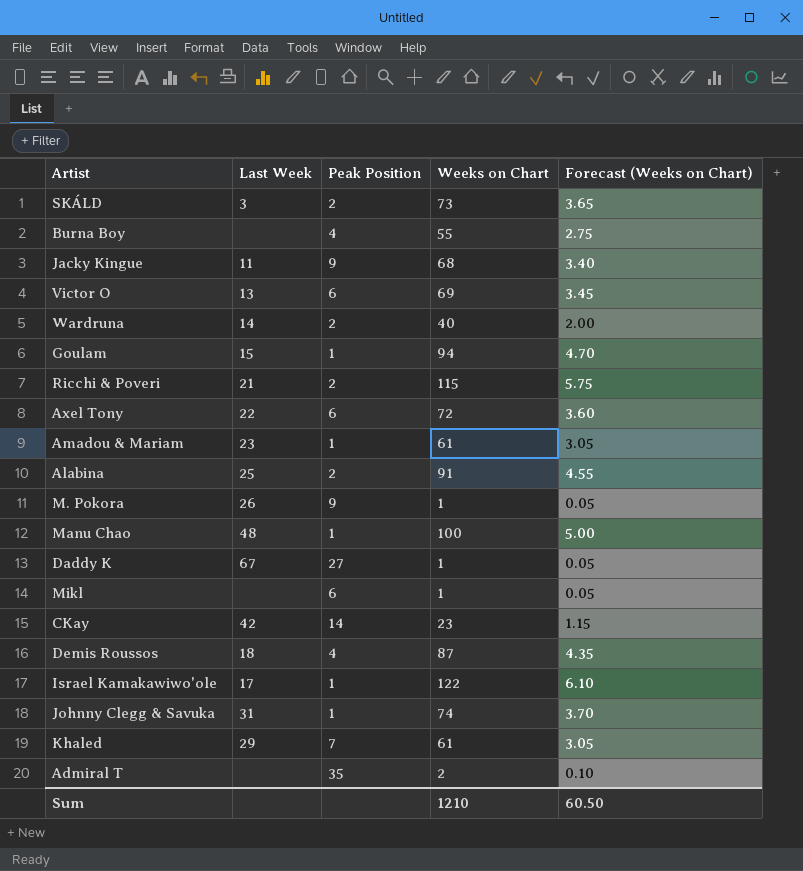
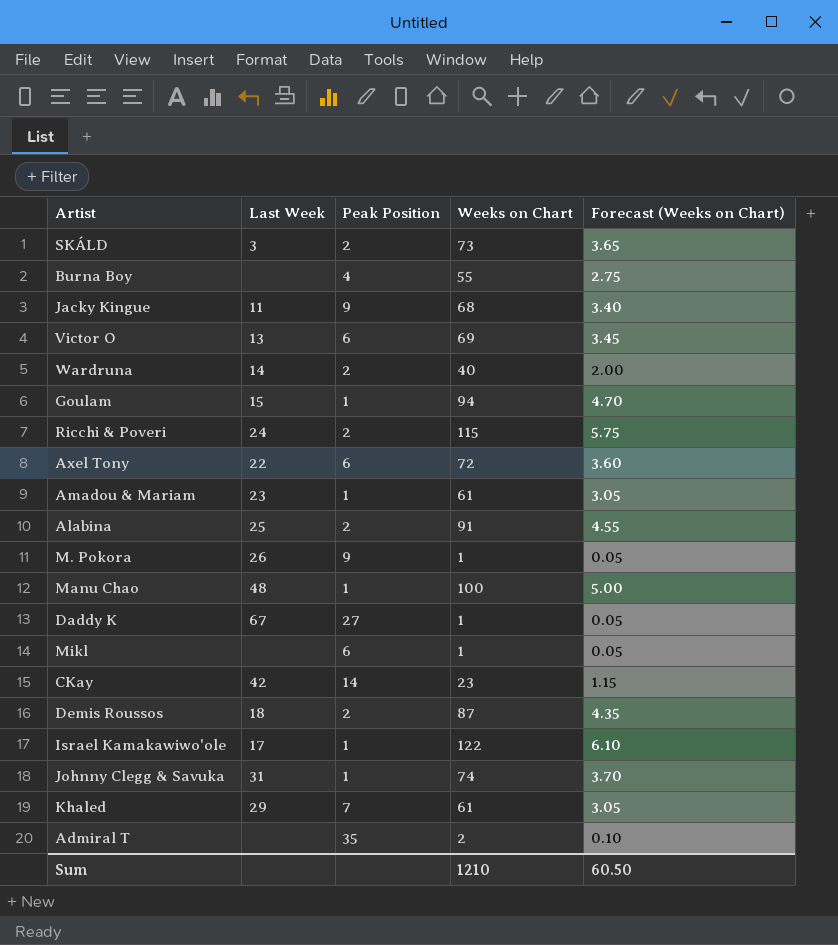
Ricchi & Poveri | Last Week: 21 -> 24
Demis Roussos | Peak Position: 4 -> 2

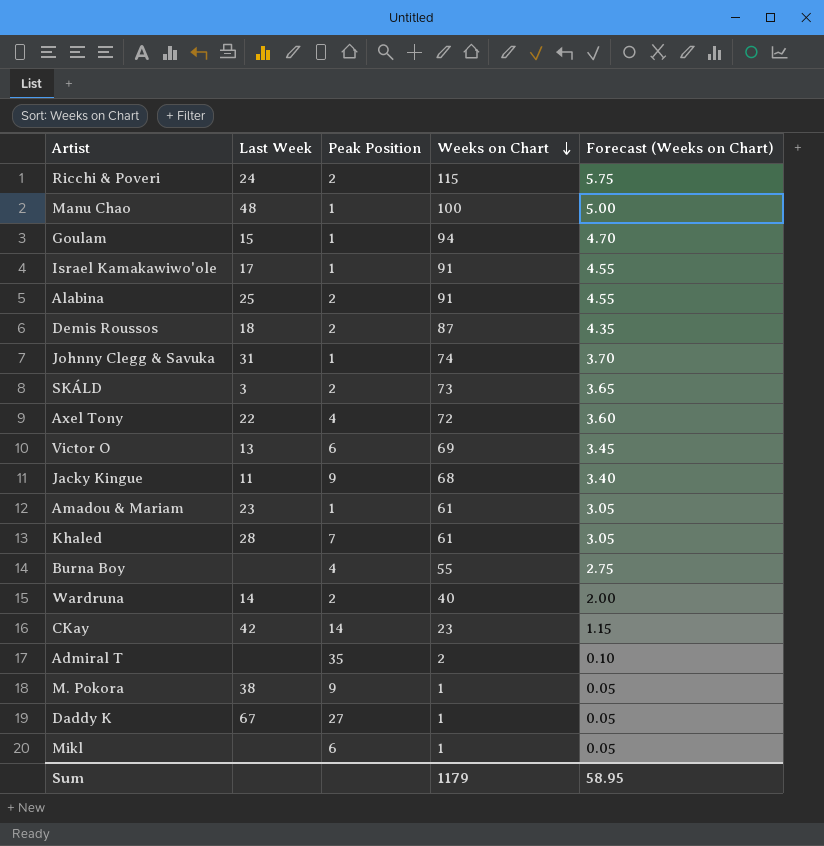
row order: none -> Weeks on Chart descending
Israel Kamakawiwo'ole | Weeks on Chart: 122 -> 91
Israel Kamakawiwo'ole | Forecast (Weeks on Chart): 6.10 -> 4.55
Axel Tony | Peak Position: 6 -> 4
Khaled | Last Week: 29 -> 28
M. Pokora | Last Week: 26 -> 38
Sum | Weeks on Chart: 1210 -> 1179
Sum | Forecast (Weeks on Chart): 60.50 -> 58.95

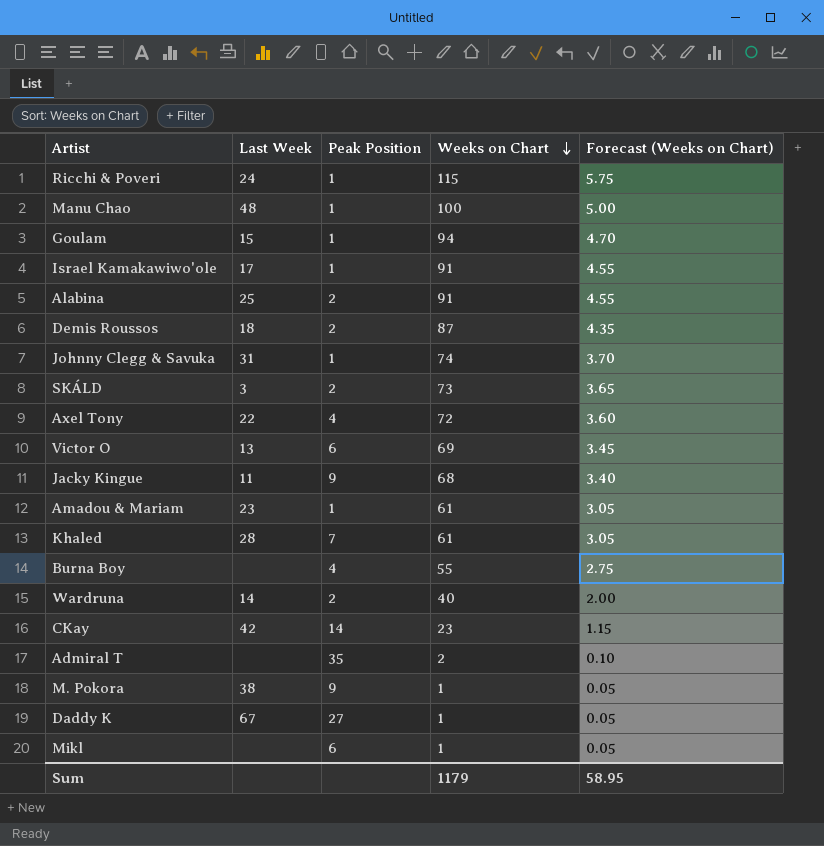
Ricchi & Poveri | Peak Position: 2 -> 1

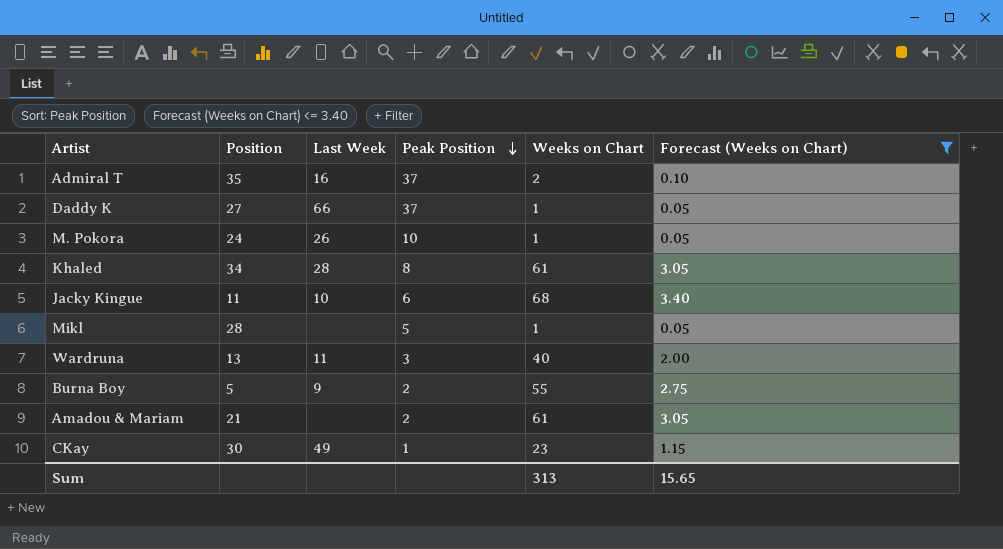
filter: none -> Forecast (Weeks on Chart) <= 3.40
row order: Weeks on Chart descending -> Peak Position descending
column Position | position: none -> 2
Admiral T | Last Week: none -> 16
Admiral T | Peak Position: 35 -> 37
Daddy K | Last Week: 67 -> 66
Daddy K | Peak Position: 27 -> 37
M. Pokora | Last Week: 38 -> 26
M. Pokora | Peak Position: 9 -> 10
Khaled | Peak Position: 7 -> 8
Jacky Kingue | Last Week: 11 -> 10
Jacky Kingue | Peak Position: 9 -> 6
Mikl | Peak Position: 6 -> 5
Wardruna | Last Week: 14 -> 11
Wardruna | Peak Position: 2 -> 3
Burna Boy | Last Week: none -> 9
Burna Boy | Peak Position: 4 -> 2
Amadou & Mariam | Last Week: 23 -> none
Amadou & Mariam | Peak Position: 1 -> 2
CKay | Last Week: 42 -> 49
CKay | Peak Position: 14 -> 1
Sum | Weeks on Chart: 1179 -> 313
Sum | Forecast (Weeks on Chart): 58.95 -> 15.65

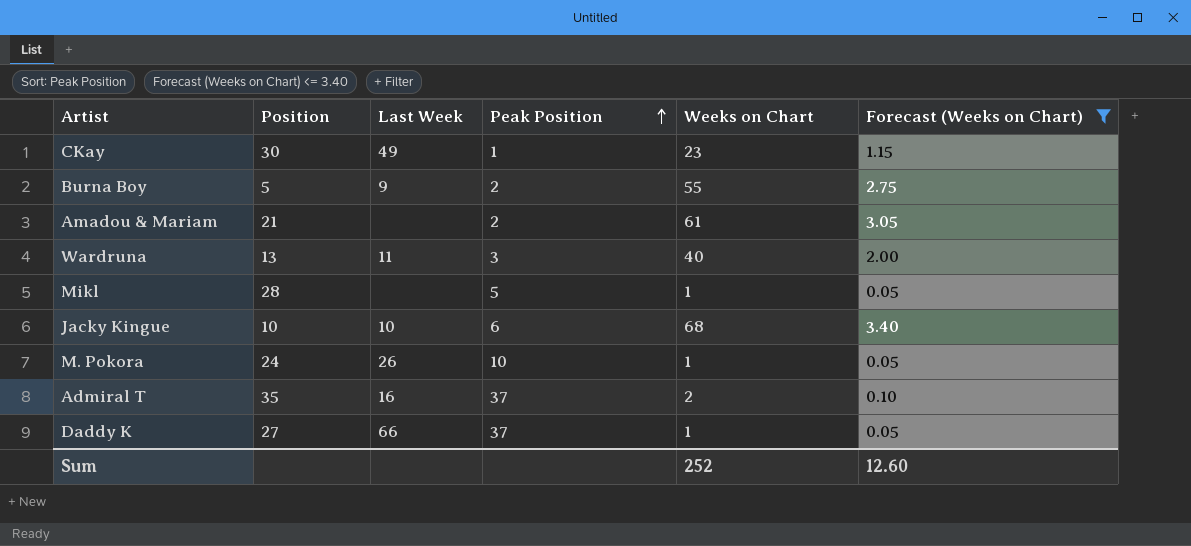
row order: Peak Position descending -> Peak Position ascending
row Khaled: 34 | 28 | 8 | 61 | 3.05 -> none
Jacky Kingue | Position: 11 -> 10
Sum | Weeks on Chart: 313 -> 252
Sum | Forecast (Weeks on Chart): 15.65 -> 12.60

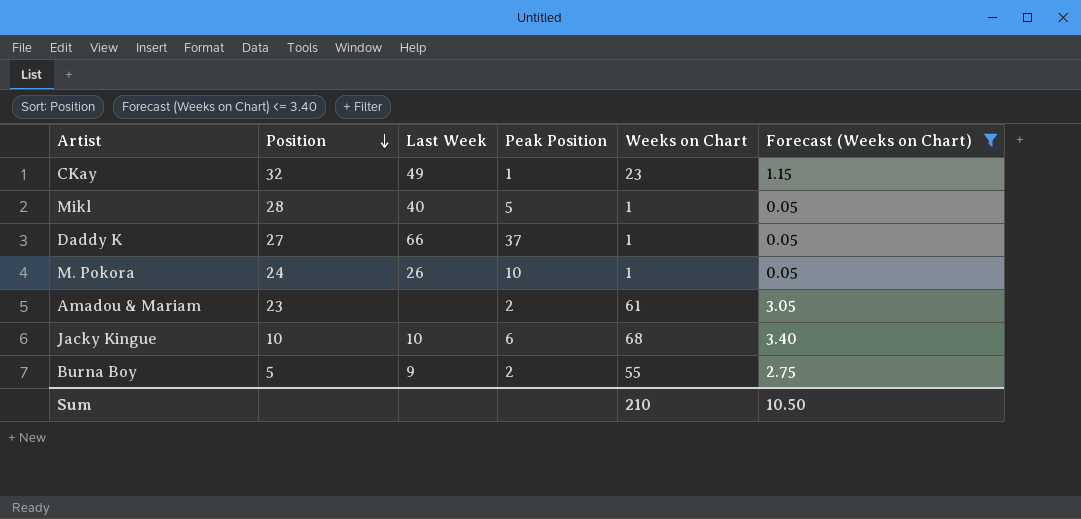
row order: Peak Position ascending -> Position descending
row Wardruna: 13 | 11 | 3 | 40 | 2.00 -> none
row Admiral T: 35 | 16 | 37 | 2 | 0.10 -> none
CKay | Position: 30 -> 32
Mikl | Last Week: none -> 40
Amadou & Mariam | Position: 21 -> 23
Sum | Weeks on Chart: 252 -> 210
Sum | Forecast (Weeks on Chart): 12.60 -> 10.50

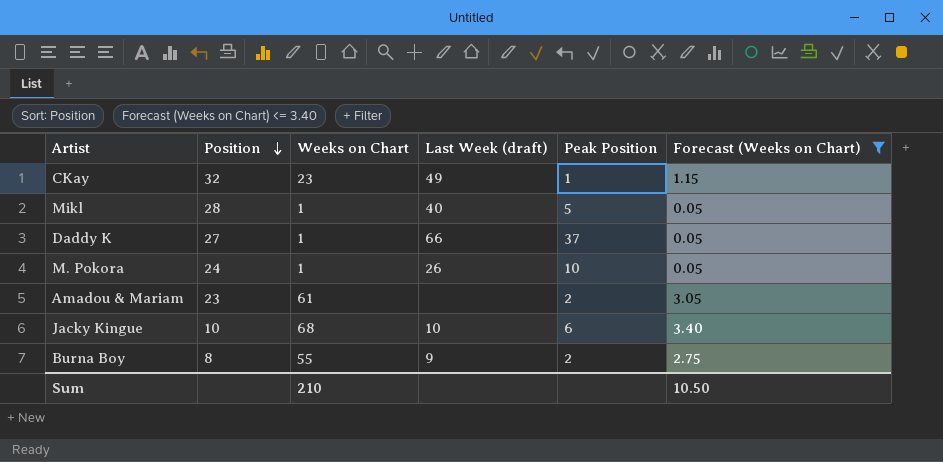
column Weeks on Chart | position: 5 -> 3
column name: Last Week -> Last Week (draft)
Burna Boy | Position: 5 -> 8

